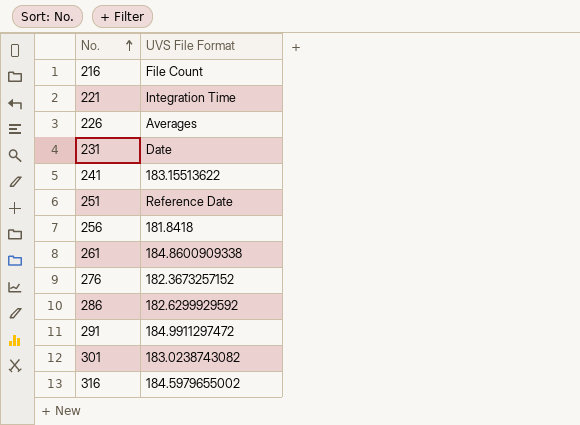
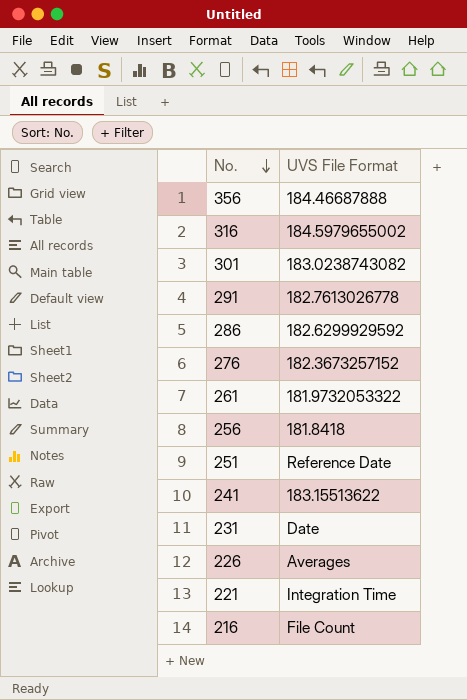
row order: No. ascending -> No. descending
row 356: none -> 184.46687888
291 | UVS File Format: 184.9911297472 -> 182.7613026778
261 | UVS File Format: 184.8600909338 -> 181.9732053322

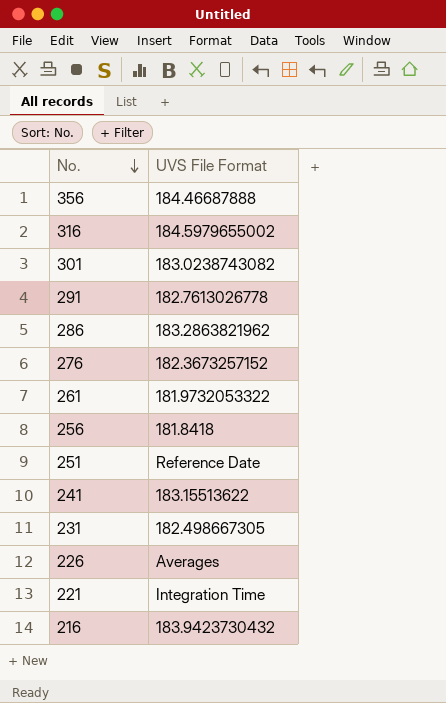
286 | UVS File Format: 182.6299929592 -> 183.2863821962
231 | UVS File Format: Date -> 182.498667305
216 | UVS File Format: File Count -> 183.9423730432

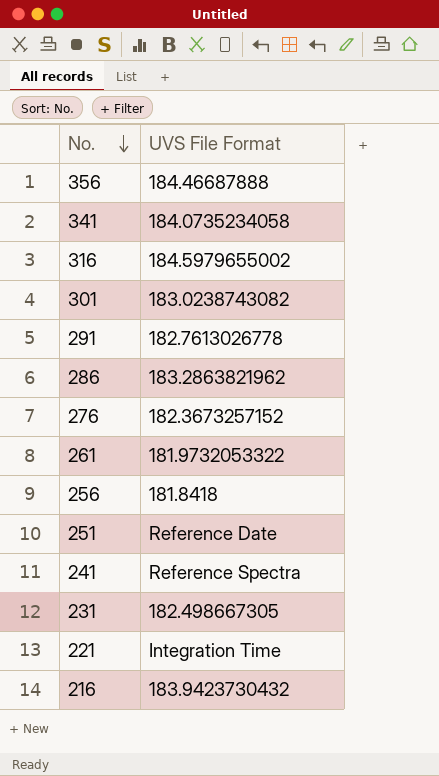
row 226: Averages -> none
row 341: none -> 184.0735234058
241 | UVS File Format: 183.15513622 -> Reference Spectra

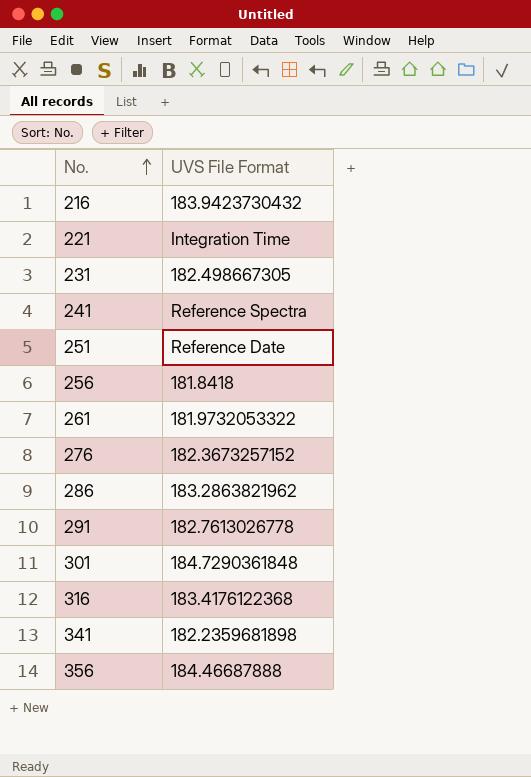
row order: No. descending -> No. ascending
301 | UVS File Format: 183.0238743082 -> 184.7290361848
316 | UVS File Format: 184.5979655002 -> 183.4176122368
341 | UVS File Format: 184.0735234058 -> 182.2359681898

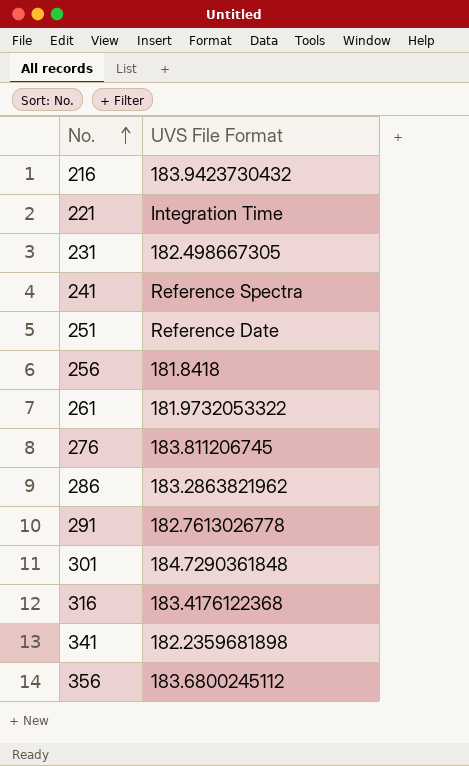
276 | UVS File Format: 182.3673257152 -> 183.811206745
356 | UVS File Format: 184.46687888 -> 183.6800245112

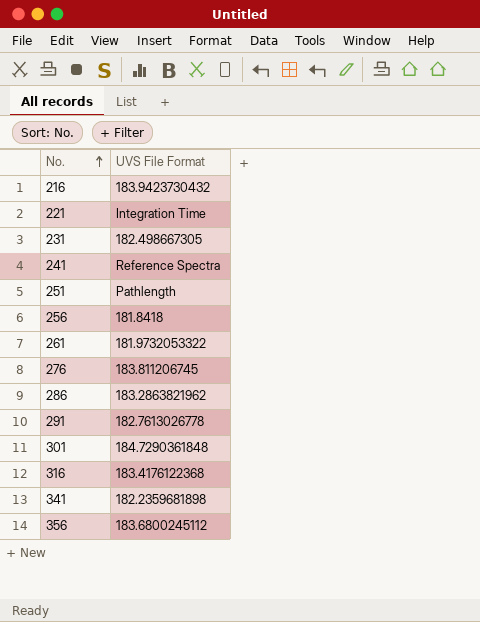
251 | UVS File Format: Reference Date -> Pathlength

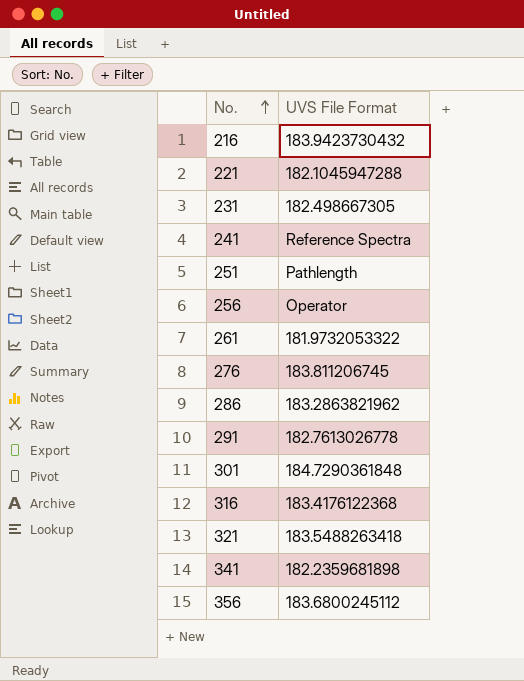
221 | UVS File Format: Integration Time -> 182.1045947288
256 | UVS File Format: 181.8418 -> Operator
row 321: none -> 183.5488263418

